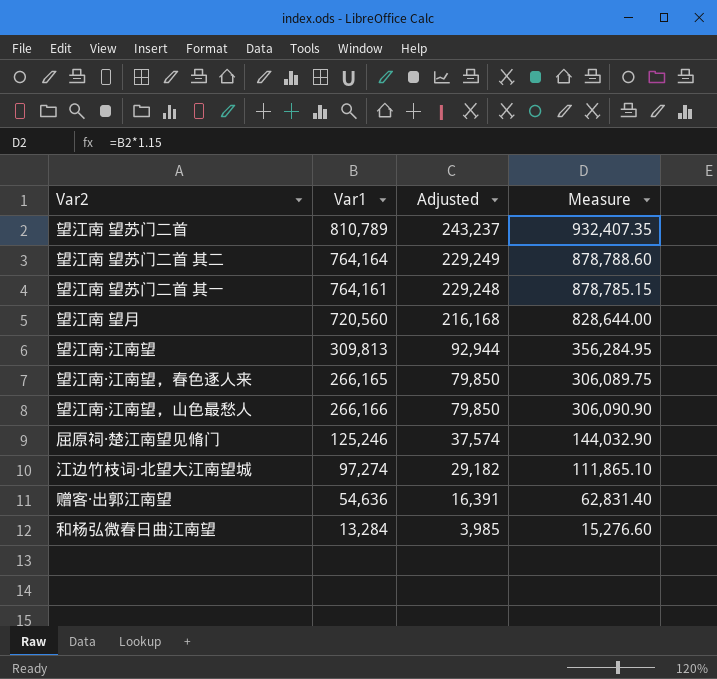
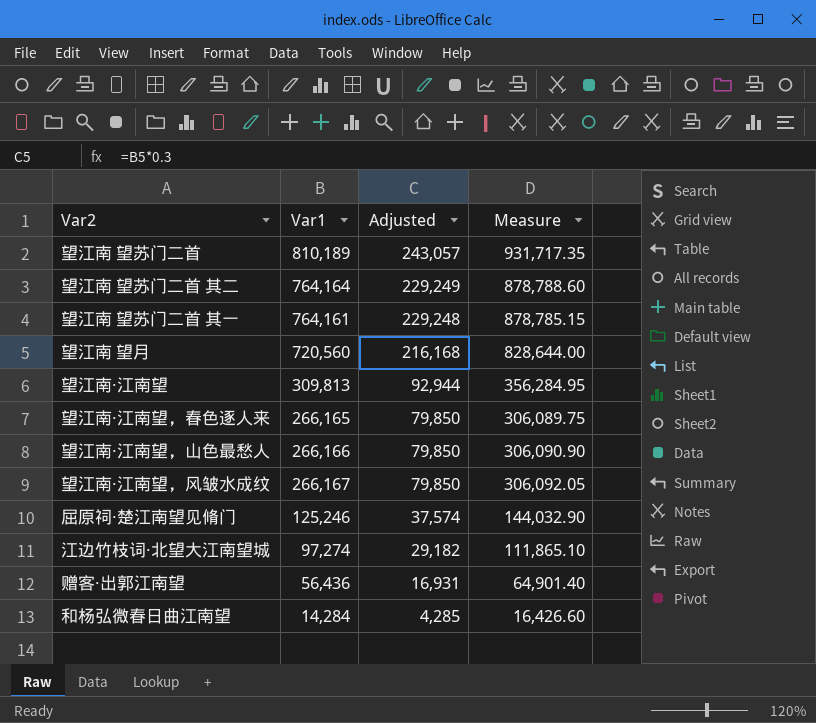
望江南 望苏门二首 | Var1: 810,789 -> 810,189
望江南 望苏门二首 | Adjusted: 243,237 -> 243,057
望江南 望苏门二首 | Measure: 932,407.35 -> 931,717.35
row 望江南·江南望，风皱水成纹: none -> 266,167 | 79,850 | 306,092.05
赠客·出郭江南望 | Var1: 54,636 -> 56,436
赠客·出郭江南望 | Adjusted: 16,391 -> 16,931
赠客·出郭江南望 | Measure: 62,831.40 -> 64,901.40
和杨弘微春日曲江南望 | Var1: 13,284 -> 14,284
和杨弘微春日曲江南望 | Adjusted: 3,985 -> 4,285
和杨弘微春日曲江南望 | Measure: 15,276.60 -> 16,426.60

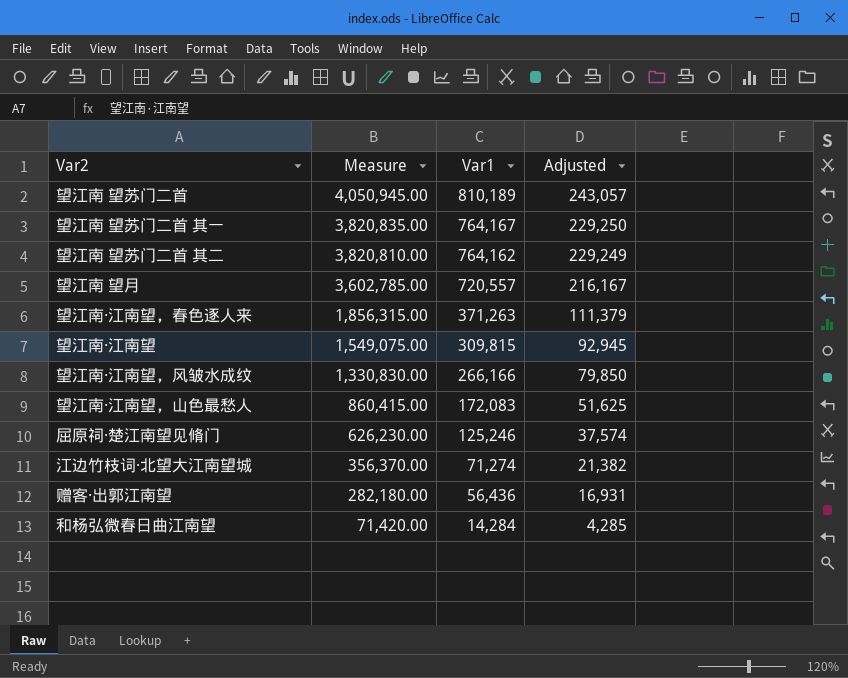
row order: Adjusted descending -> Measure descending
column Measure | formula: [Var1] * 1.15 -> [Var1] * 5
column Measure | position: 4 -> 2
望江南 望苏门二首 其一 | Var1: 764,161 -> 764,167
望江南 望苏门二首 其一 | Adjusted: 229,248 -> 229,250
望江南 望苏门二首 其二 | Var1: 764,164 -> 764,162
望江南 望月 | Var1: 720,560 -> 720,557
望江南 望月 | Adjusted: 216,168 -> 216,167
望江南·江南望，春色逐人来 | Var1: 266,165 -> 371,263
望江南·江南望，春色逐人来 | Adjusted: 79,850 -> 111,379
望江南·江南望 | Var1: 309,813 -> 309,815
望江南·江南望 | Adjusted: 92,944 -> 92,945
望江南·江南望，风皱水成纹 | Var1: 266,167 -> 266,166
望江南·江南望，山色最愁人 | Var1: 266,166 -> 172,083
望江南·江南望，山色最愁人 | Adjusted: 79,850 -> 51,625
江边竹枝词·北望大江南望城 | Var1: 97,274 -> 71,274
江边竹枝词·北望大江南望城 | Adjusted: 29,182 -> 21,382

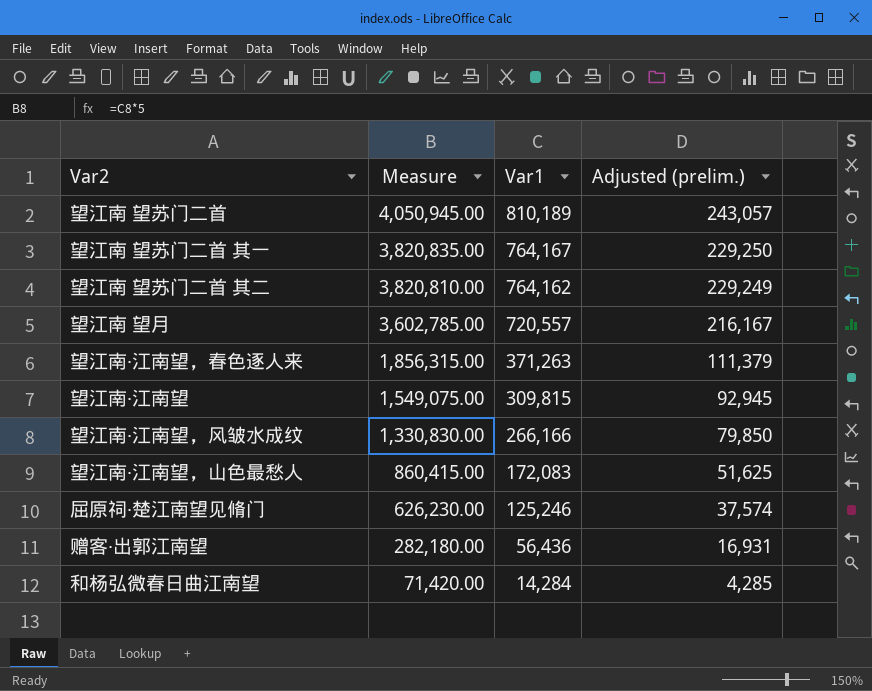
column name: Adjusted -> Adjusted (prelim.)
row 江边竹枝词·北望大江南望城: 356,370.00 | 71,274 | 21,382 -> none

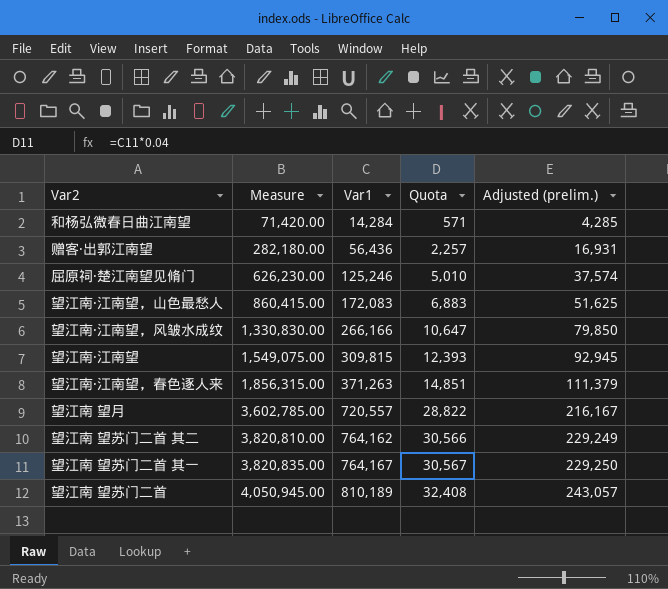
row order: Measure descending -> Measure ascending
column Quota | formula: none -> [Var1] * 0.04

